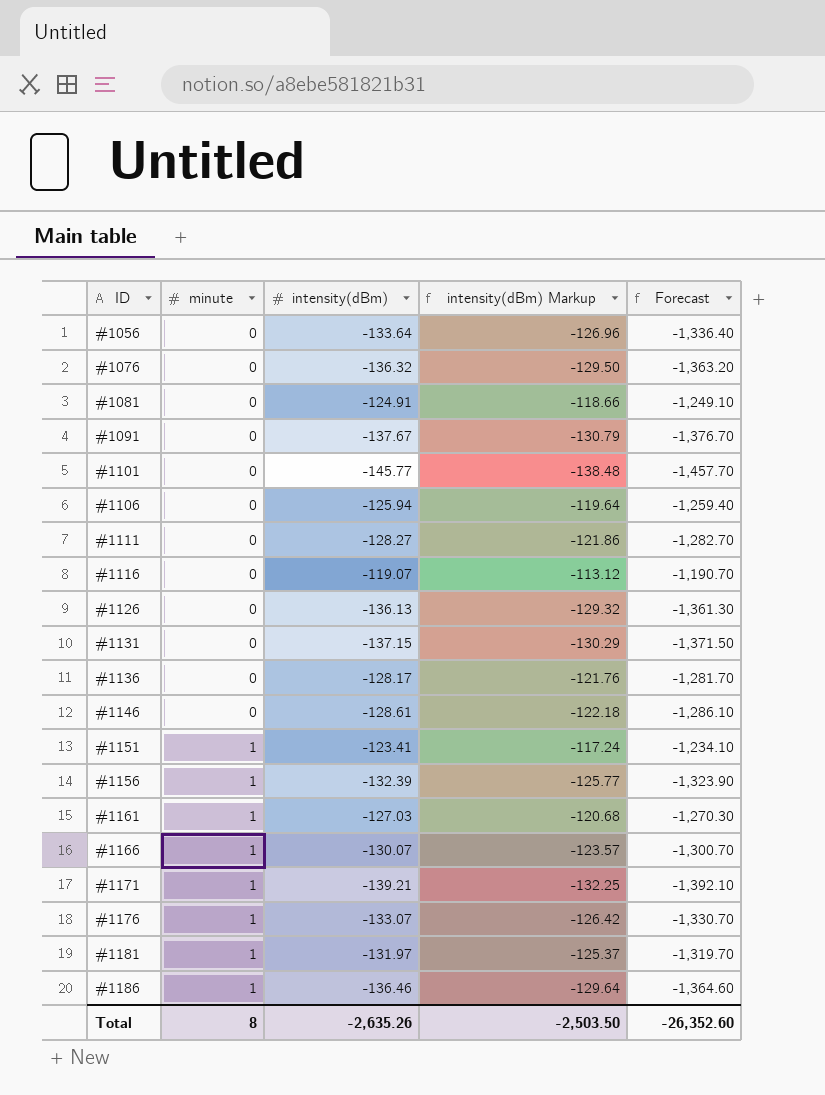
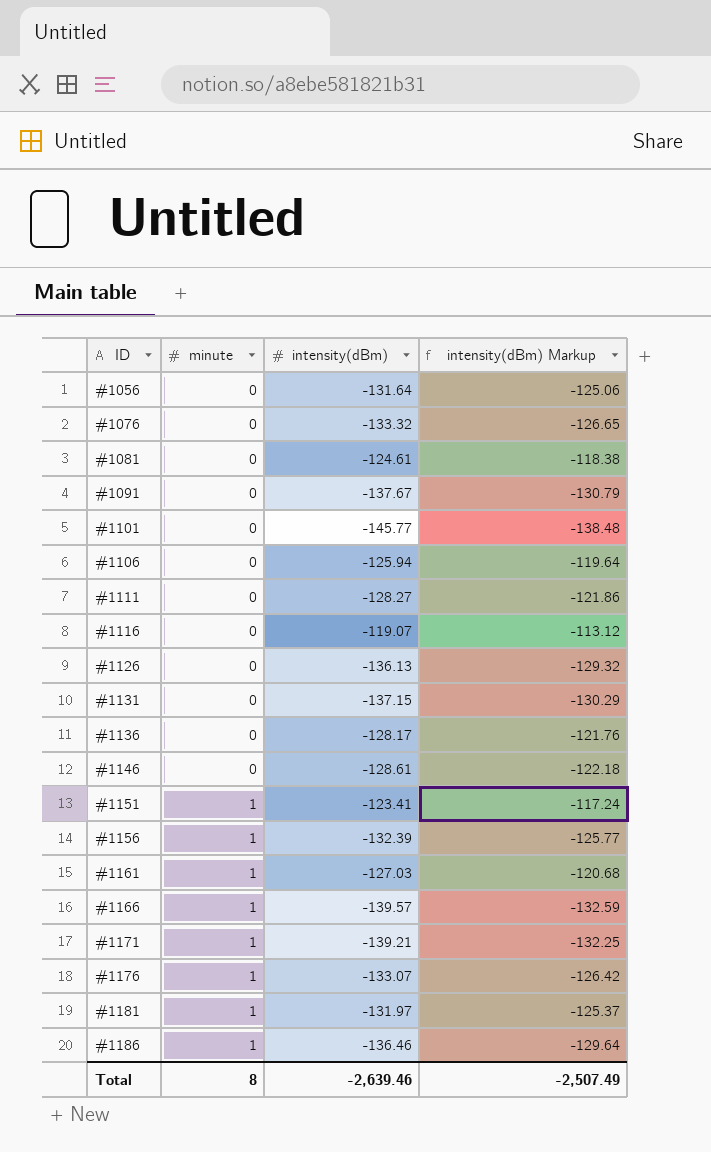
column Forecast | formula: [intensity(dBm)] * 10 -> none
#1056 | intensity(dBm): -133.64 -> -131.64
#1056 | intensity(dBm) Markup: -126.96 -> -125.06
#1076 | intensity(dBm): -136.32 -> -133.32
#1076 | intensity(dBm) Markup: -129.50 -> -126.65
#1081 | intensity(dBm): -124.91 -> -124.61
#1081 | intensity(dBm) Markup: -118.66 -> -118.38
#1166 | intensity(dBm): -130.07 -> -139.57
#1166 | intensity(dBm) Markup: -123.57 -> -132.59
Total | intensity(dBm): -2,635.26 -> -2,639.46
Total | intensity(dBm) Markup: -2,503.50 -> -2,507.49

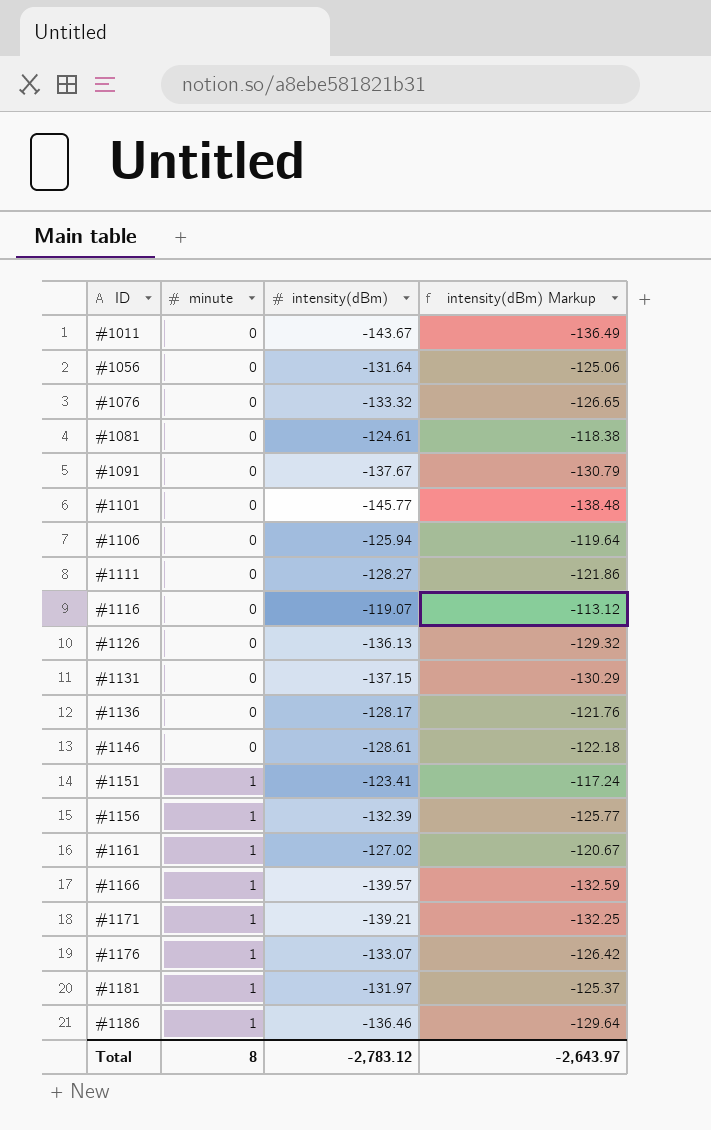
row #1011: none -> 0 | -143.67 | -136.49
#1161 | intensity(dBm): -127.03 -> -127.02
#1161 | intensity(dBm) Markup: -120.68 -> -120.67
Total | intensity(dBm): -2,639.46 -> -2,783.12
Total | intensity(dBm) Markup: -2,507.49 -> -2,643.97

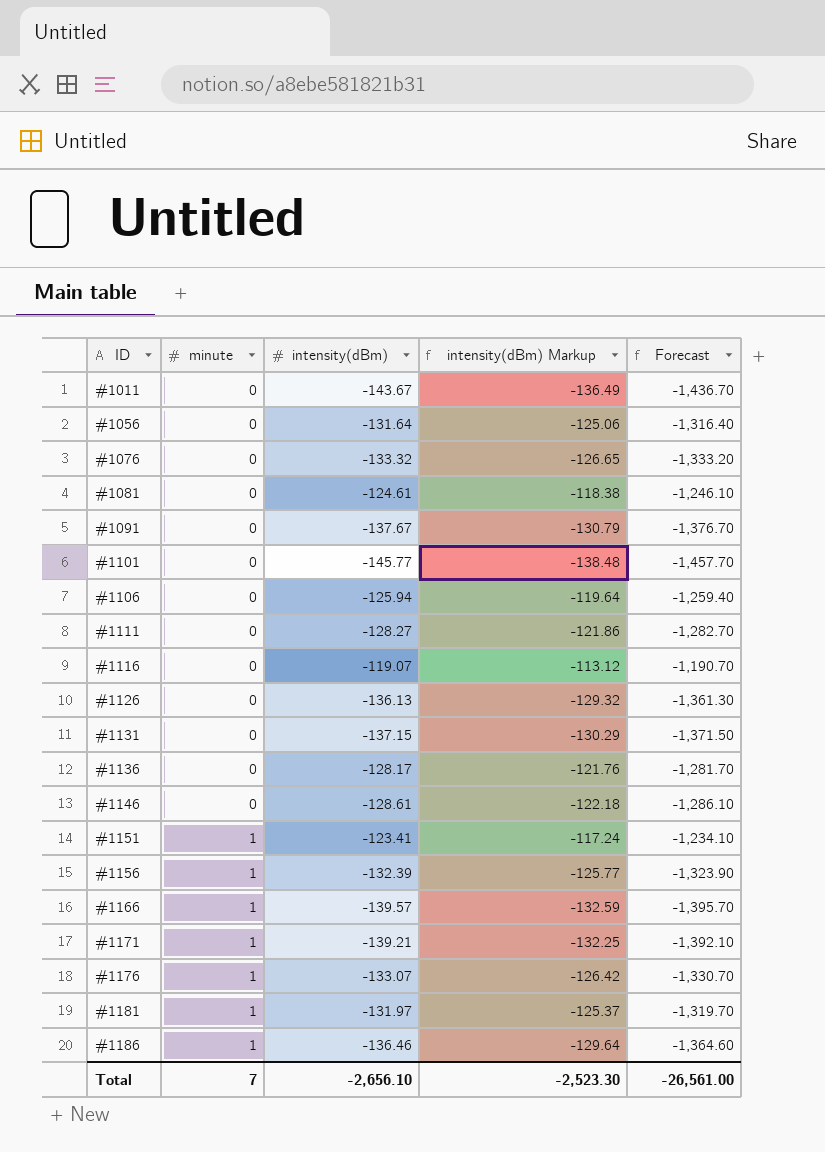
column Forecast | formula: none -> [intensity(dBm)] * 10
row #1161: 1 | -127.02 | -120.67 -> none
Total | minute: 8 -> 7
Total | intensity(dBm): -2,783.12 -> -2,656.10
Total | intensity(dBm) Markup: -2,643.97 -> -2,523.30

